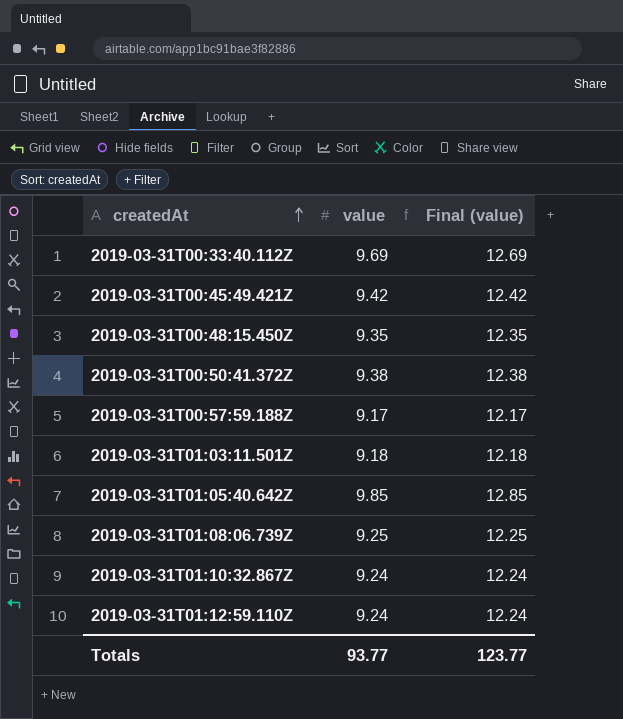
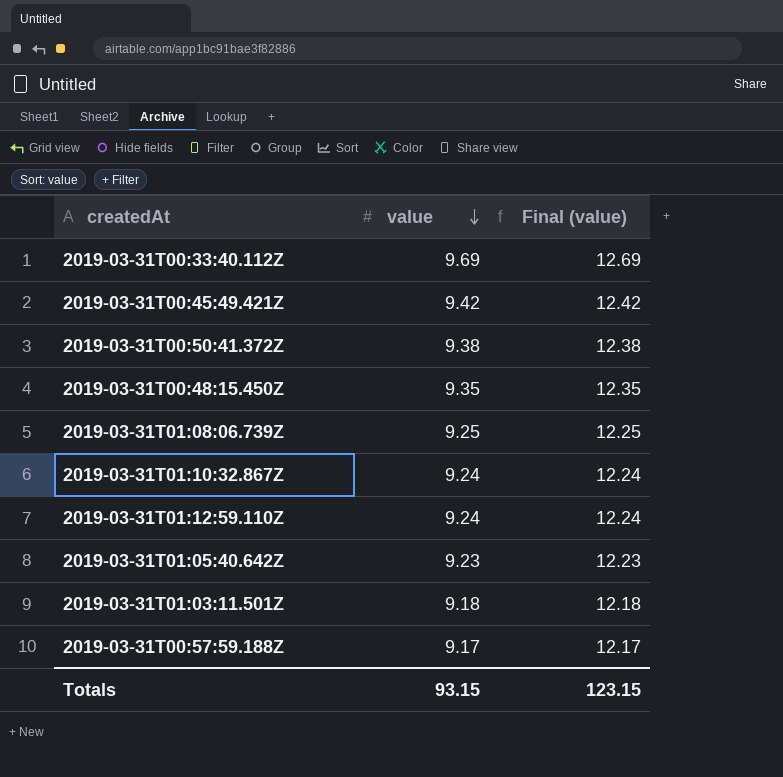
row order: createdAt ascending -> value descending
2019-03-31T01:05:40.642Z | value: 9.85 -> 9.23
2019-03-31T01:05:40.642Z | Final (value): 12.85 -> 12.23
Totals | value: 93.77 -> 93.15
Totals | Final (value): 123.77 -> 123.15

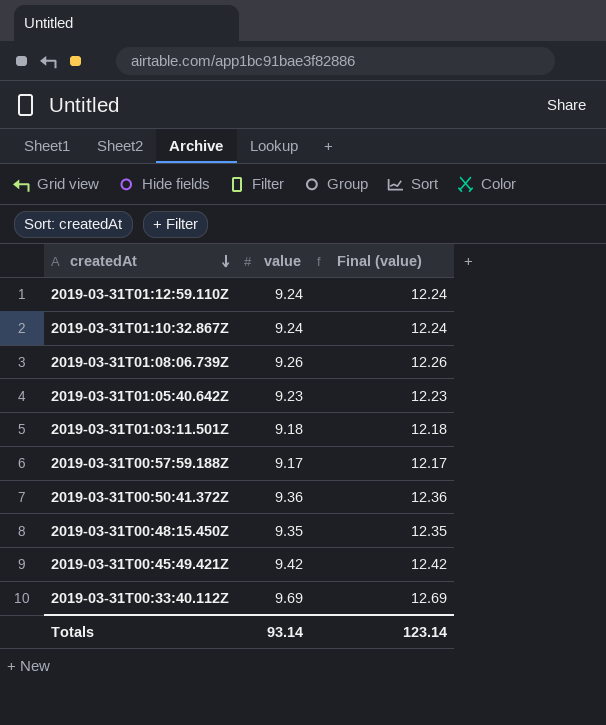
row order: value descending -> createdAt descending
2019-03-31T01:08:06.739Z | value: 9.25 -> 9.26
2019-03-31T01:08:06.739Z | Final (value): 12.25 -> 12.26
2019-03-31T00:50:41.372Z | value: 9.38 -> 9.36
2019-03-31T00:50:41.372Z | Final (value): 12.38 -> 12.36
Totals | value: 93.15 -> 93.14
Totals | Final (value): 123.15 -> 123.14

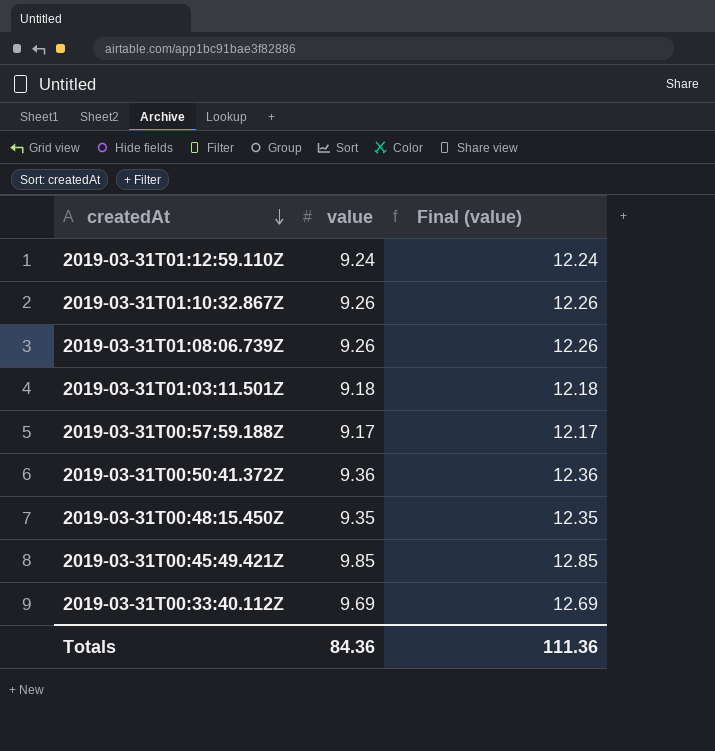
row 2019-03-31T01:05:40.642Z: 9.23 | 12.23 -> none
2019-03-31T01:10:32.867Z | value: 9.24 -> 9.26
2019-03-31T01:10:32.867Z | Final (value): 12.24 -> 12.26
2019-03-31T00:45:49.421Z | value: 9.42 -> 9.85
2019-03-31T00:45:49.421Z | Final (value): 12.42 -> 12.85
Totals | value: 93.14 -> 84.36
Totals | Final (value): 123.14 -> 111.36

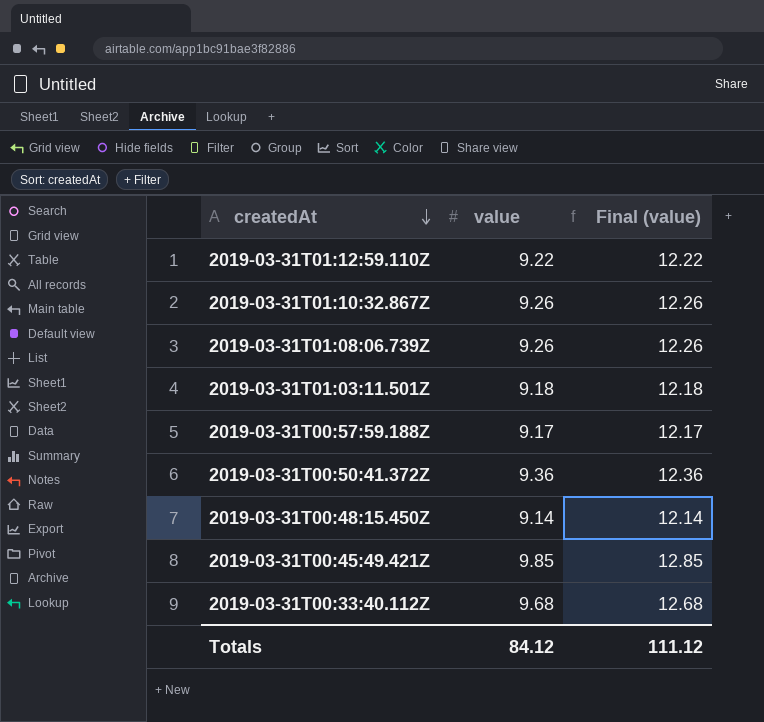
2019-03-31T01:12:59.110Z | value: 9.24 -> 9.22
2019-03-31T01:12:59.110Z | Final (value): 12.24 -> 12.22
2019-03-31T00:48:15.450Z | value: 9.35 -> 9.14
2019-03-31T00:48:15.450Z | Final (value): 12.35 -> 12.14
2019-03-31T00:33:40.112Z | value: 9.69 -> 9.68
2019-03-31T00:33:40.112Z | Final (value): 12.69 -> 12.68
Totals | value: 84.36 -> 84.12
Totals | Final (value): 111.36 -> 111.12

